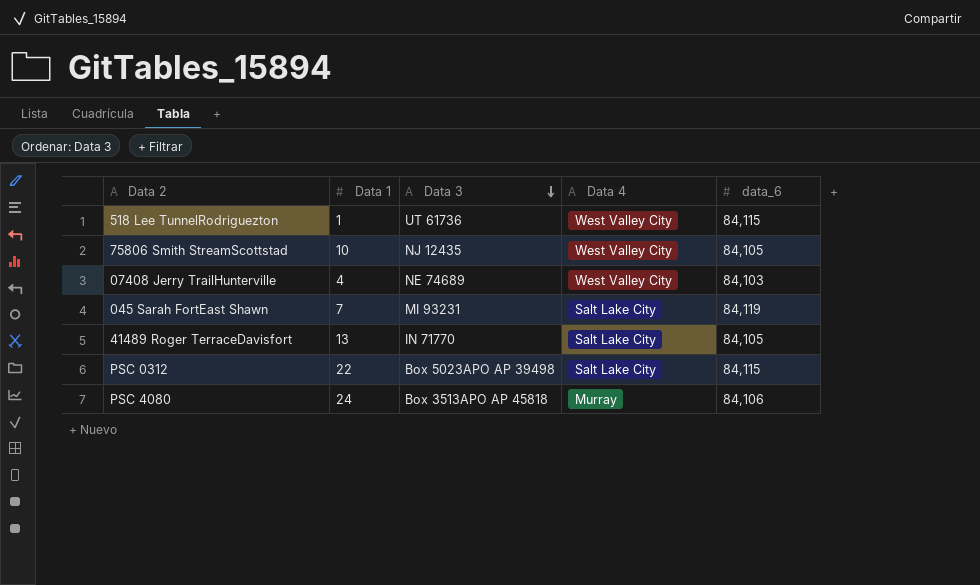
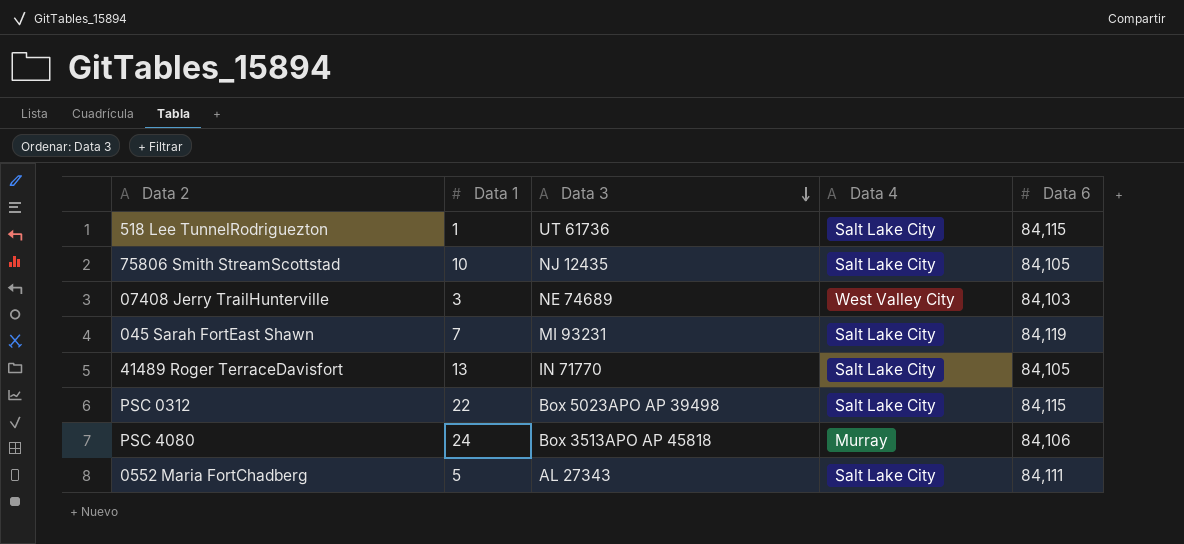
column name: data_6 -> Data 6
518 Lee TunnelRodriguezton | Data 4: West Valley City -> Salt Lake City
75806 Smith StreamScottstad | Data 4: West Valley City -> Salt Lake City
07408 Jerry TrailHunterville | Data 1: 4 -> 3
row 0552 Maria FortChadberg: none -> 5 | AL 27343 | Salt Lake City | 84,111

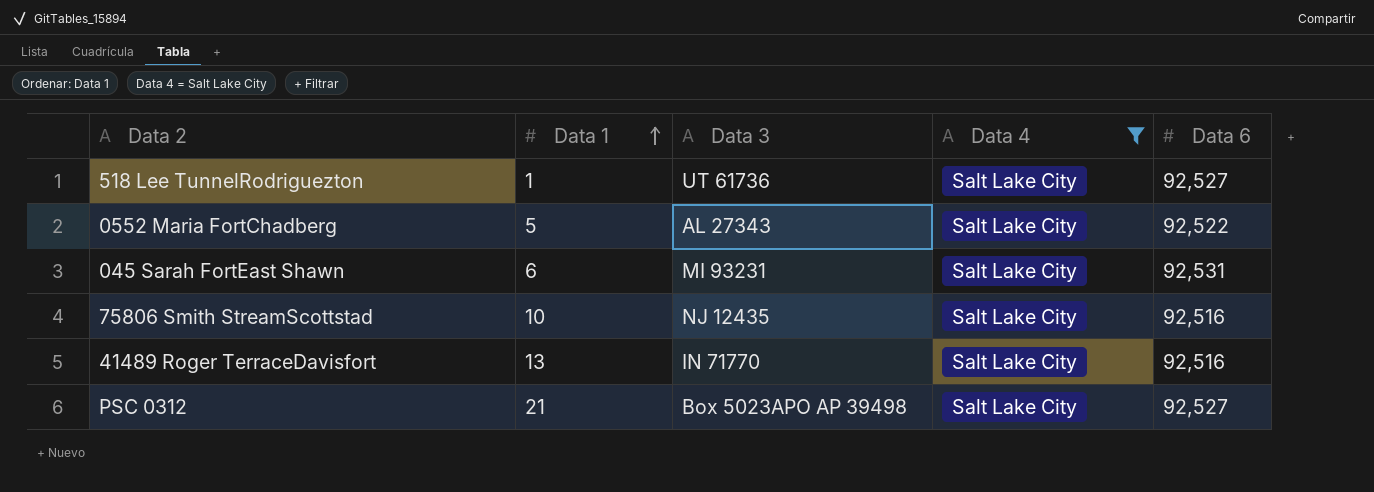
filter: none -> Data 4 = Salt Lake City
row order: Data 3 descending -> Data 1 ascending
518 Lee TunnelRodriguezton | Data 6: 84,115 -> 92,527
0552 Maria FortChadberg | Data 6: 84,111 -> 92,522
045 Sarah FortEast Shawn | Data 1: 7 -> 6
045 Sarah FortEast Shawn | Data 6: 84,119 -> 92,531
75806 Smith StreamScottstad | Data 6: 84,105 -> 92,516
41489 Roger TerraceDavisfort | Data 6: 84,105 -> 92,516
PSC 0312 | Data 1: 22 -> 21
PSC 0312 | Data 6: 84,115 -> 92,527

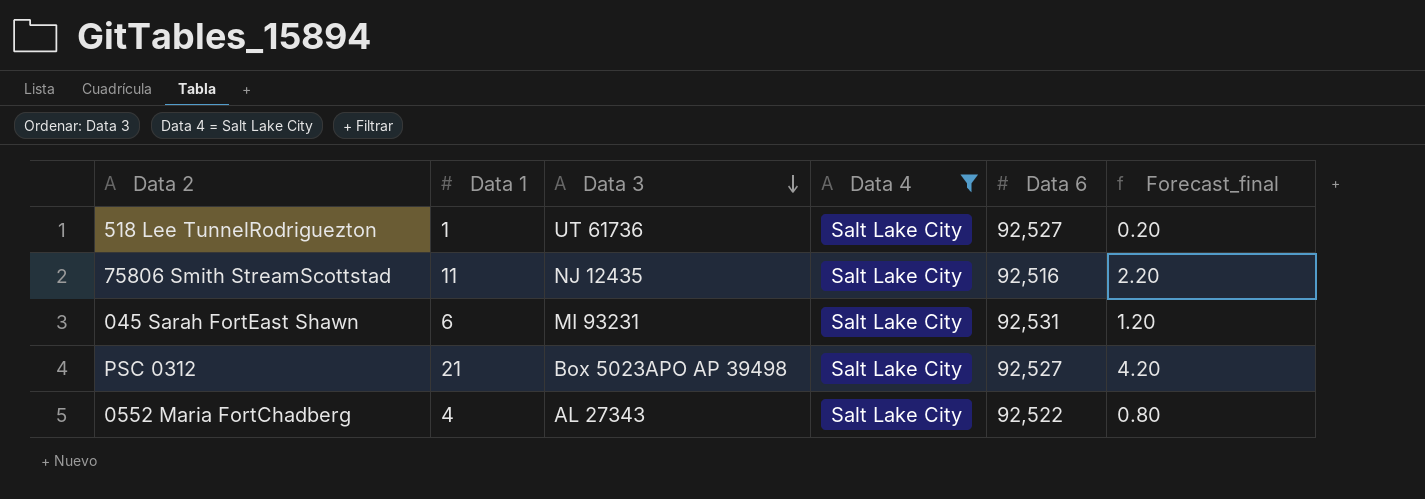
row order: Data 1 ascending -> Data 3 descending
column Forecast_final | formula: none -> [Data 1] * 0.2
row 41489 Roger TerraceDavisfort: 13 | IN 71770 | Salt Lake City | 92,516 -> none
75806 Smith StreamScottstad | Data 1: 10 -> 11
0552 Maria FortChadberg | Data 1: 5 -> 4

